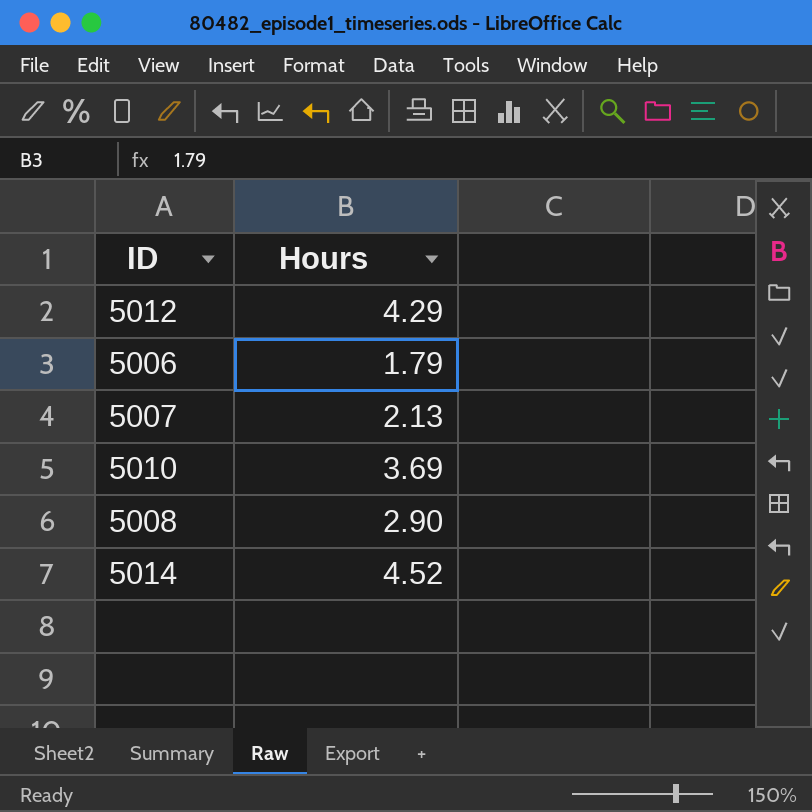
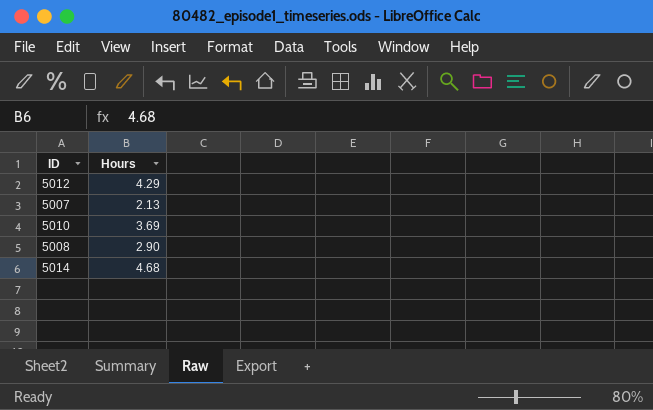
row 5006: 1.79 -> none
5014 | Hours: 4.52 -> 4.68

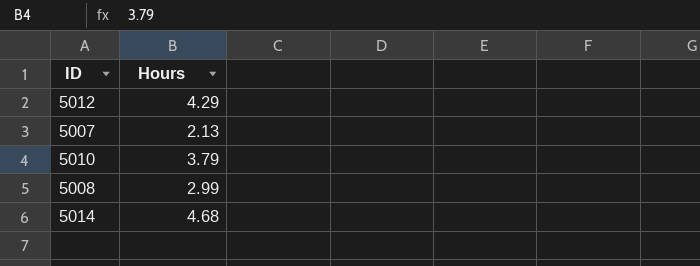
5010 | Hours: 3.69 -> 3.79
5008 | Hours: 2.90 -> 2.99

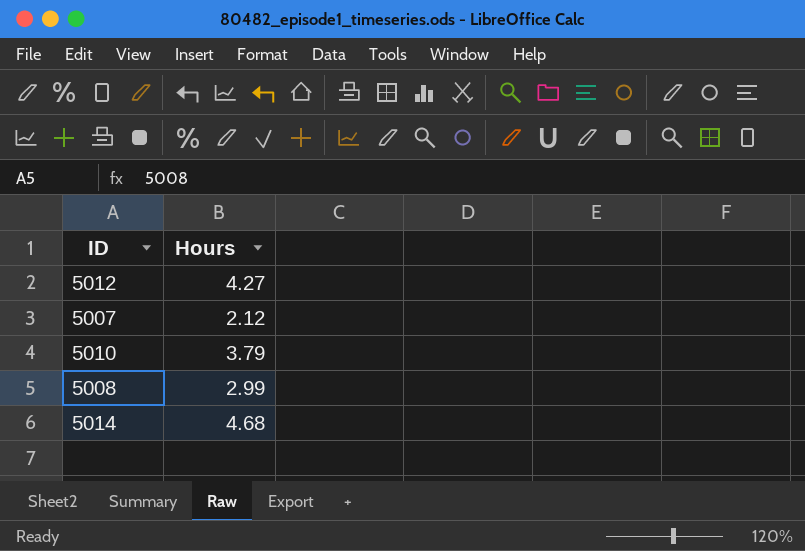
5012 | Hours: 4.29 -> 4.27
5007 | Hours: 2.13 -> 2.12

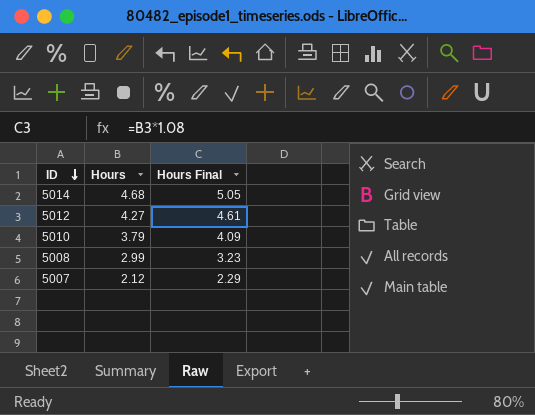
row order: none -> ID descending
column Hours Final | formula: none -> [Hours] * 1.08

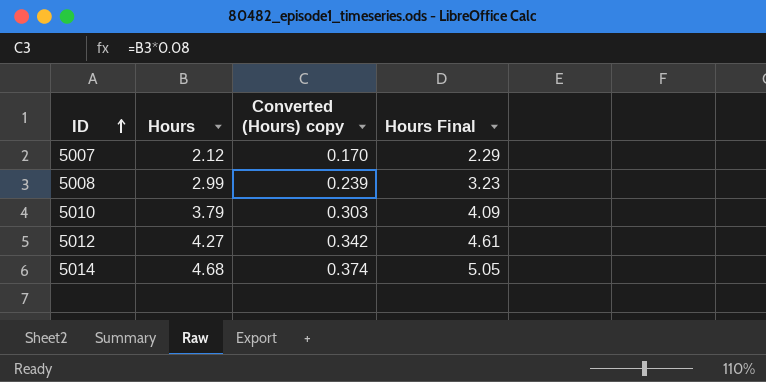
row order: ID descending -> ID ascending
column Converted (Hours) copy | formula: none -> [Hours] * 0.08

